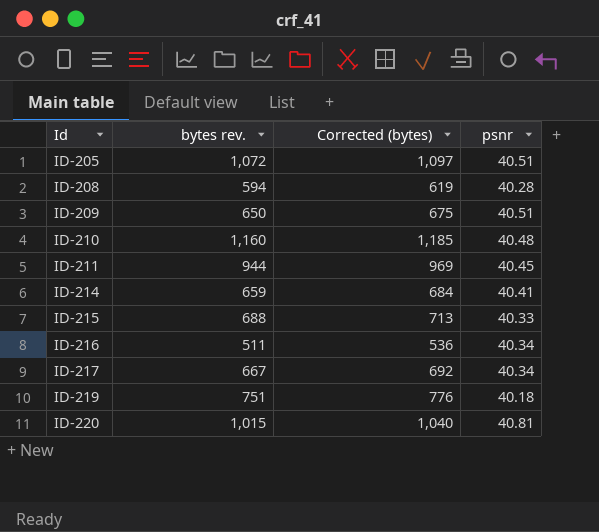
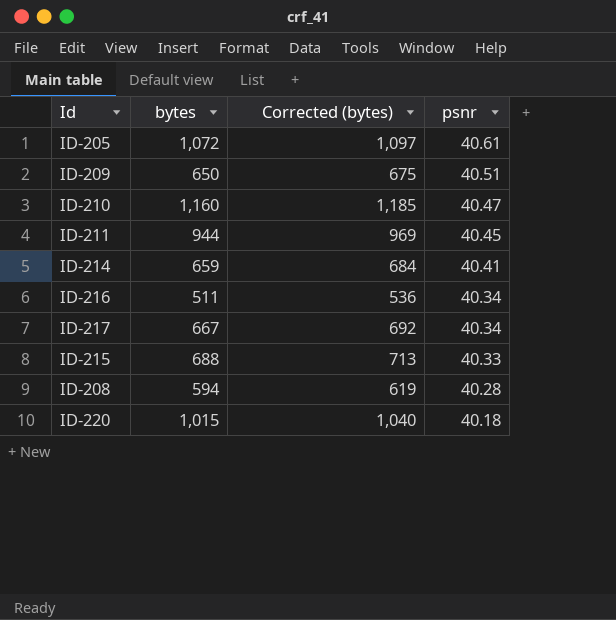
row order: Id ascending -> psnr descending
column name: bytes rev. -> bytes
row ID-219: 751 | 776 | 40.18 -> none
ID-205 | psnr: 40.51 -> 40.61
ID-210 | psnr: 40.48 -> 40.47
ID-220 | psnr: 40.81 -> 40.18

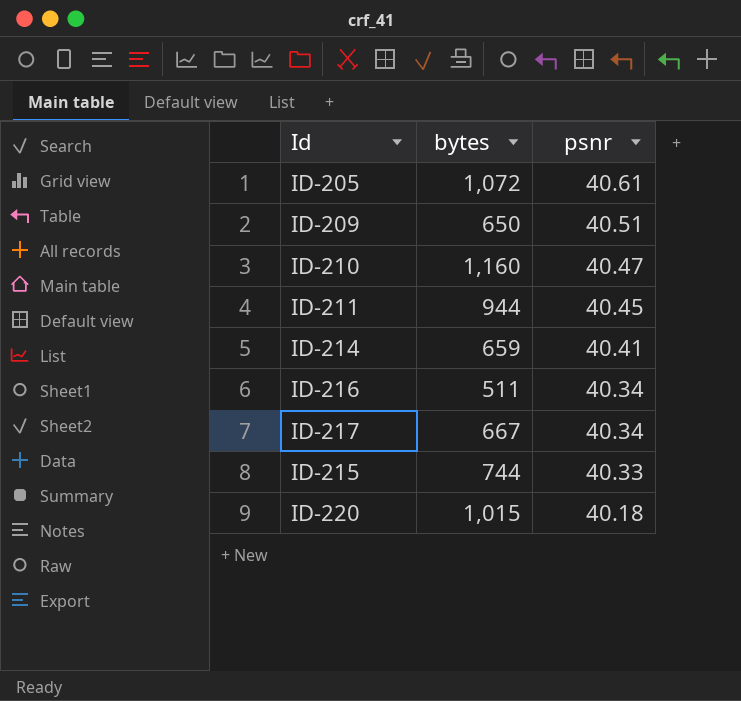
column Corrected (bytes) | formula: [bytes] + 25 -> none
row ID-208: 594 | 619 | 40.28 -> none
ID-215 | bytes: 688 -> 744

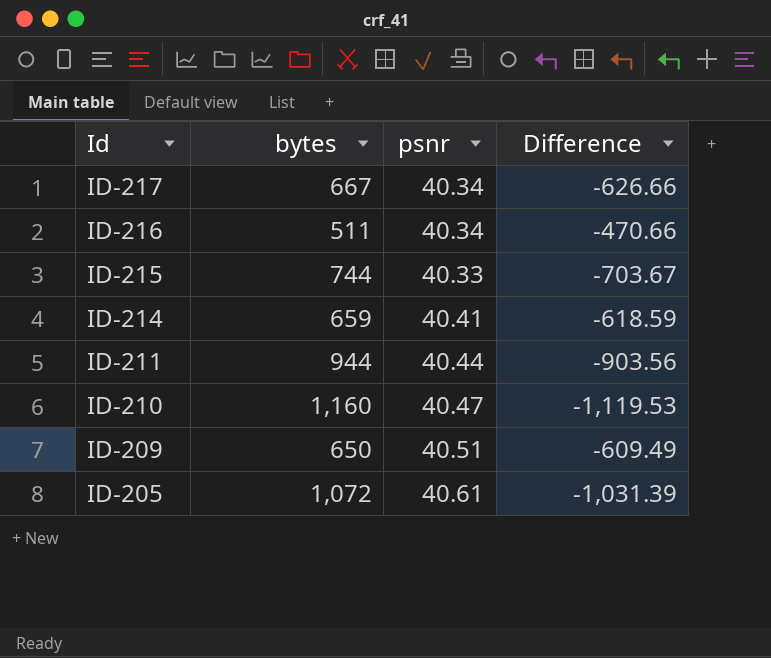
row order: psnr descending -> Id descending
column Difference | formula: none -> [psnr] - [bytes]
row ID-220: 1,015 | 40.18 -> none
ID-211 | psnr: 40.45 -> 40.44

